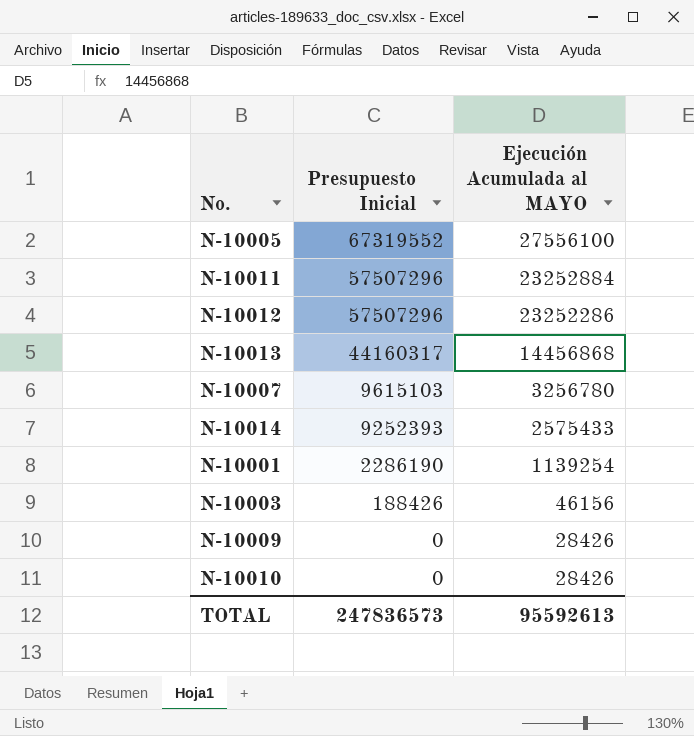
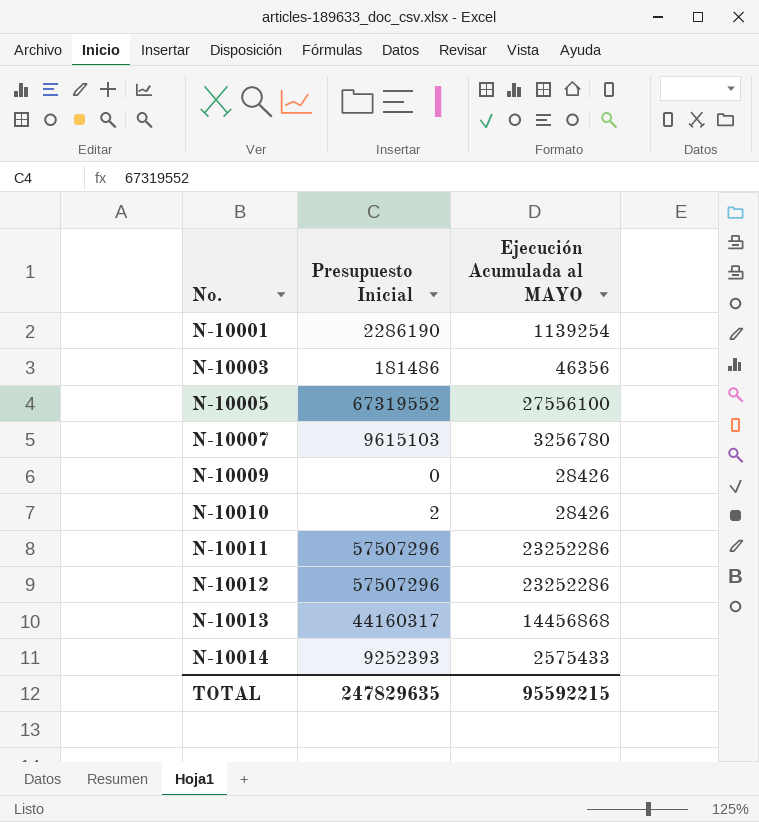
row order: Presupuesto Inicial descending -> No. ascending
N-10003 | Presupuesto Inicial: 188426 -> 181486
N-10003 | Ejecución Acumulada al MAYO: 46156 -> 46356
N-10010 | Presupuesto Inicial: 0 -> 2
N-10011 | Ejecución Acumulada al MAYO: 23252884 -> 23252286
TOTAL | Presupuesto Inicial: 247836573 -> 247829635
TOTAL | Ejecución Acumulada al MAYO: 95592613 -> 95592215

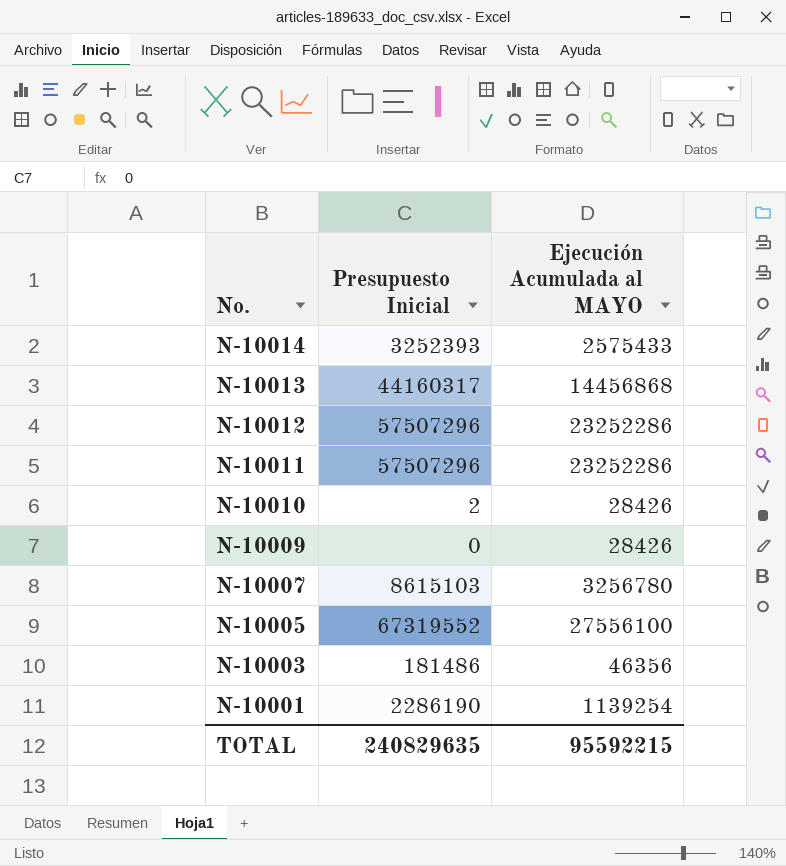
row order: No. ascending -> No. descending
N-10014 | Presupuesto Inicial: 9252393 -> 3252393
N-10007 | Presupuesto Inicial: 9615103 -> 8615103
TOTAL | Presupuesto Inicial: 247829635 -> 240829635

